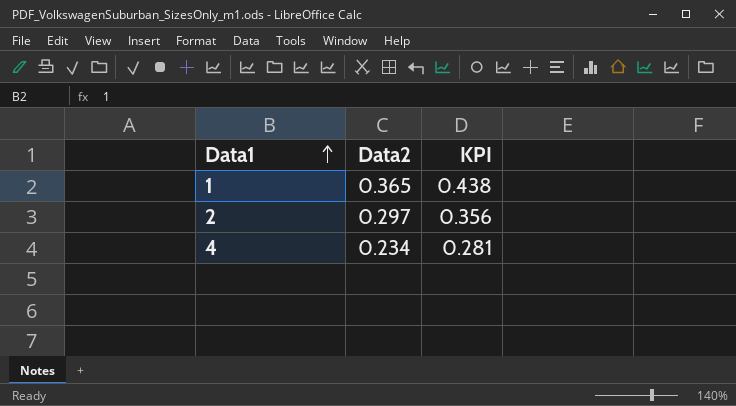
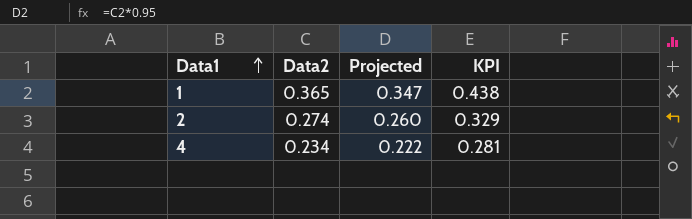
column Projected | formula: none -> [Data2] * 0.95
2 | Data2: 0.297 -> 0.274
2 | KPI: 0.356 -> 0.329

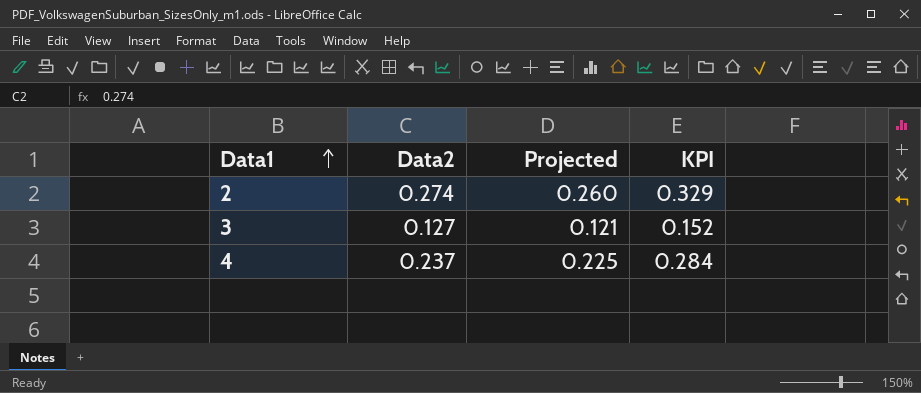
row 1: 0.365 | 0.347 | 0.438 -> none
row 3: none -> 0.127 | 0.121 | 0.152
4 | Data2: 0.234 -> 0.237
4 | Projected: 0.222 -> 0.225
4 | KPI: 0.281 -> 0.284

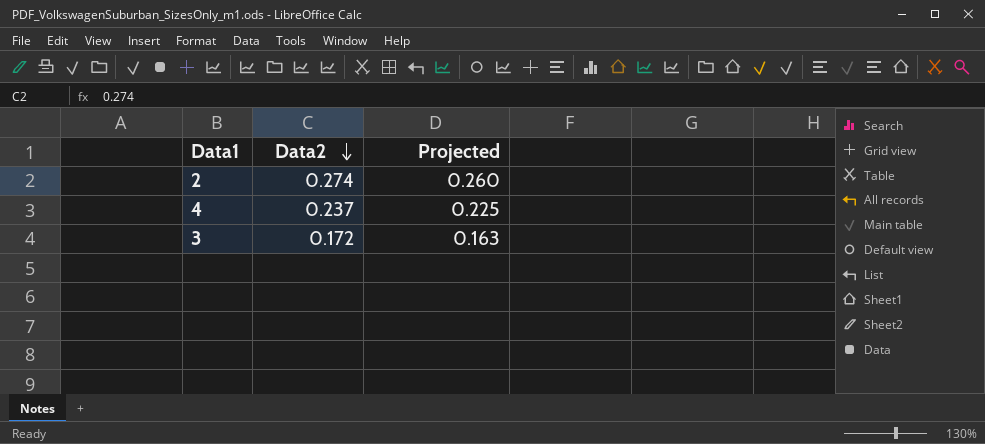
row order: Data1 ascending -> Data2 descending
column KPI | formula: [Data2] * 1.2 -> none
3 | Data2: 0.127 -> 0.172
3 | Projected: 0.121 -> 0.163

